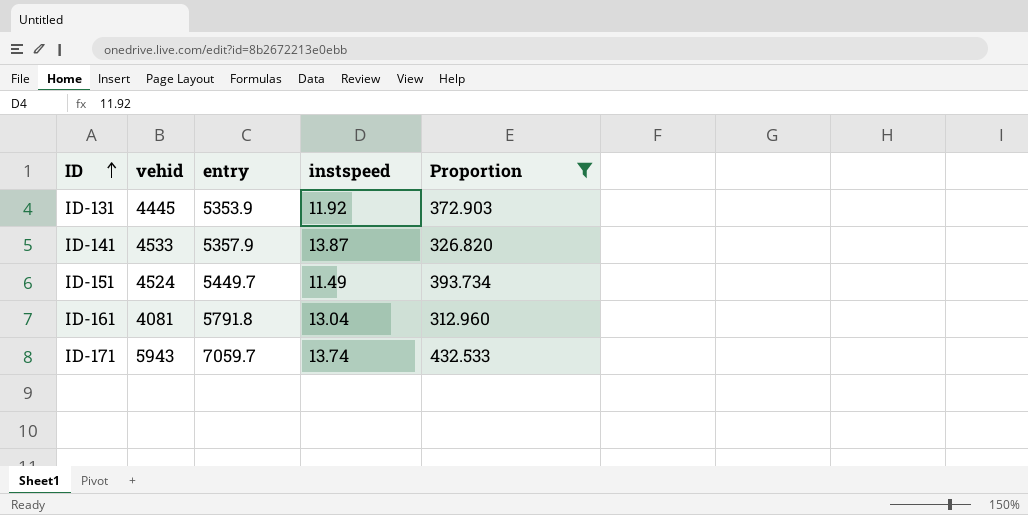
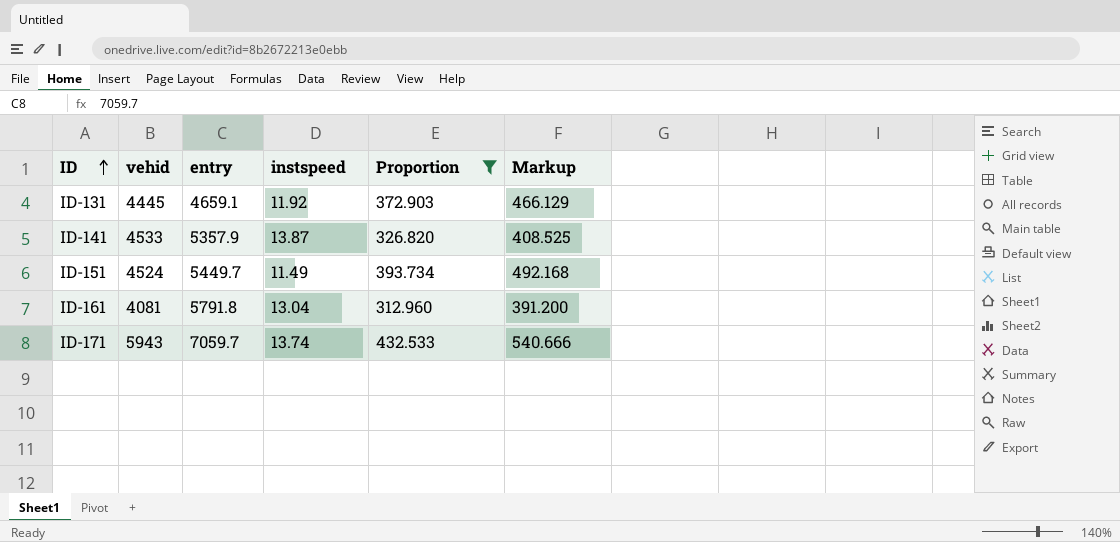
column Markup | formula: none -> [Proportion] * 1.25
ID-131 | entry: 5353.9 -> 4659.1

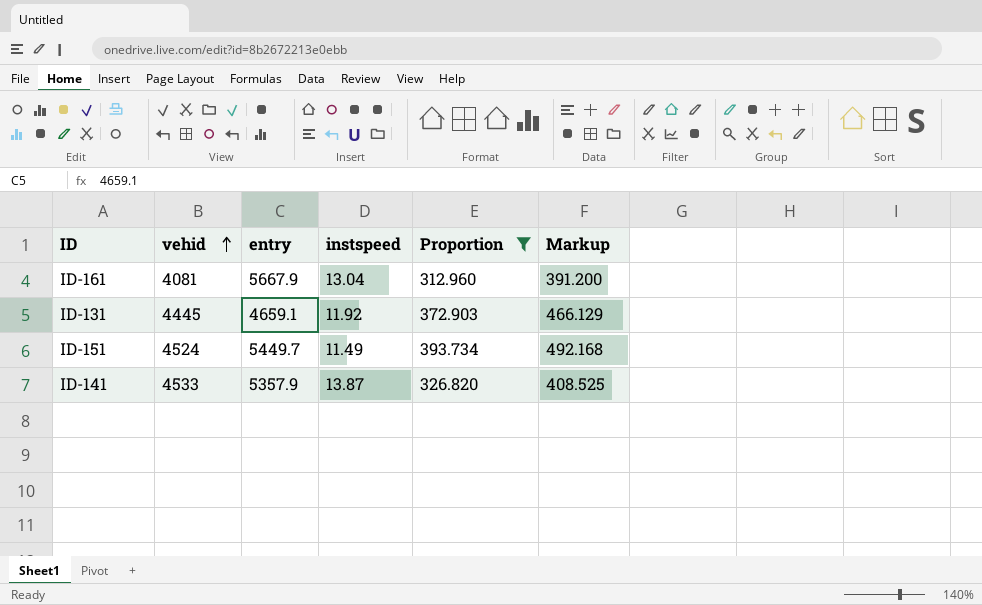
row order: ID ascending -> vehid ascending
row ID-171: 5943 | 7059.7 | 13.74 | 432.533 | 540.666 -> none
ID-161 | entry: 5791.8 -> 5667.9

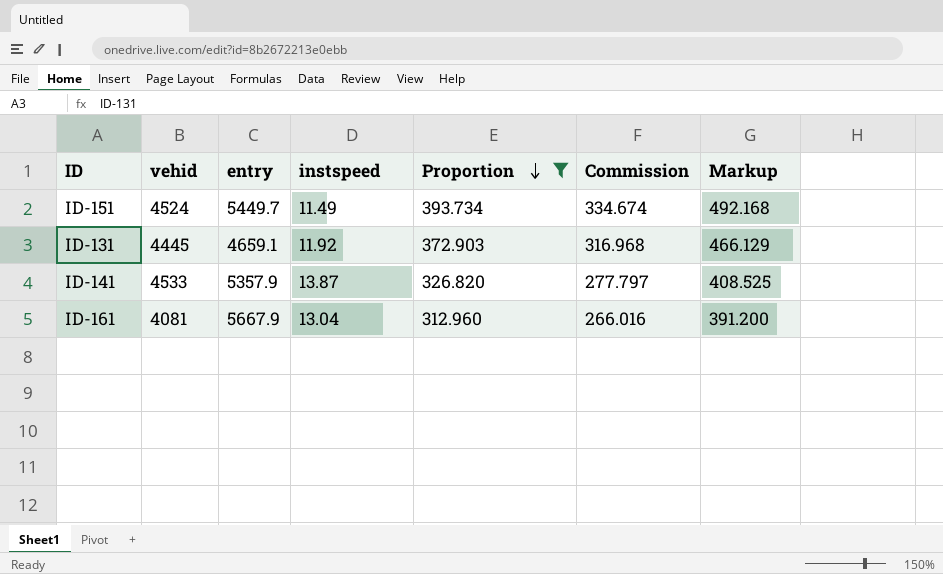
row order: vehid ascending -> Proportion descending
column Commission | formula: none -> [Proportion] * 0.85

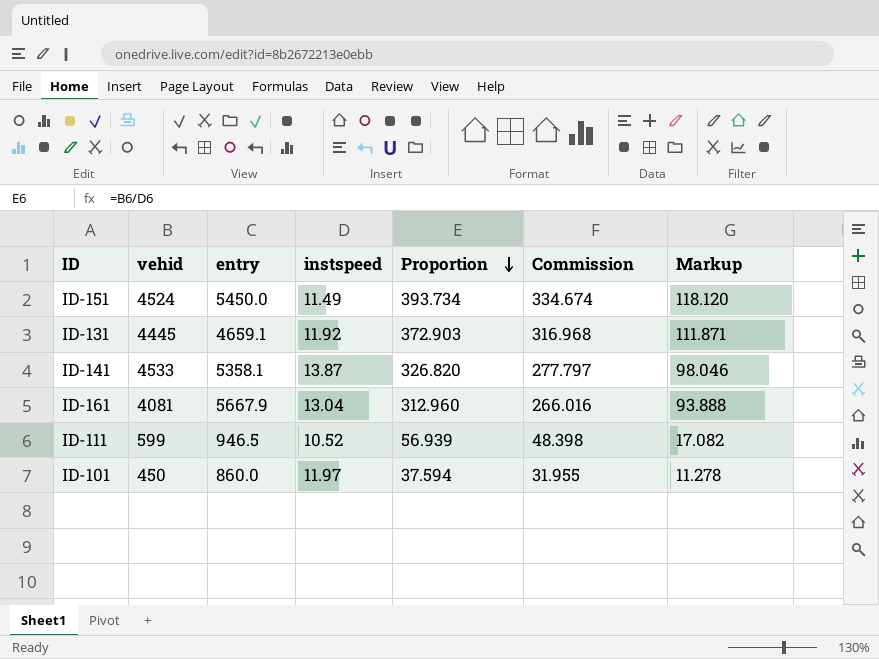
filter: Proportion >= 312.960 -> none
column Markup | formula: [Proportion] * 1.25 -> [Proportion] * 0.3
ID-151 | entry: 5449.7 -> 5450.0
ID-141 | entry: 5357.9 -> 5358.1

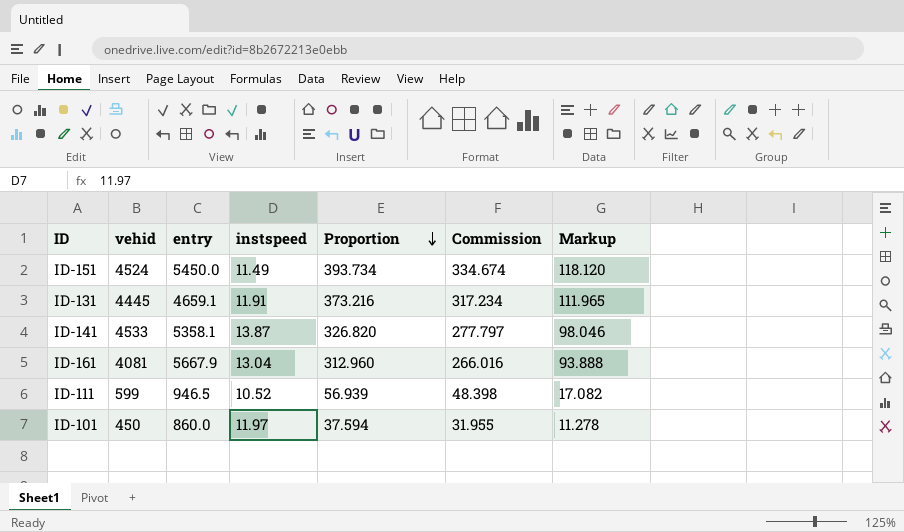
ID-131 | instspeed: 11.92 -> 11.91
ID-131 | Proportion: 372.903 -> 373.216
ID-131 | Commission: 316.968 -> 317.234
ID-131 | Markup: 111.871 -> 111.965

